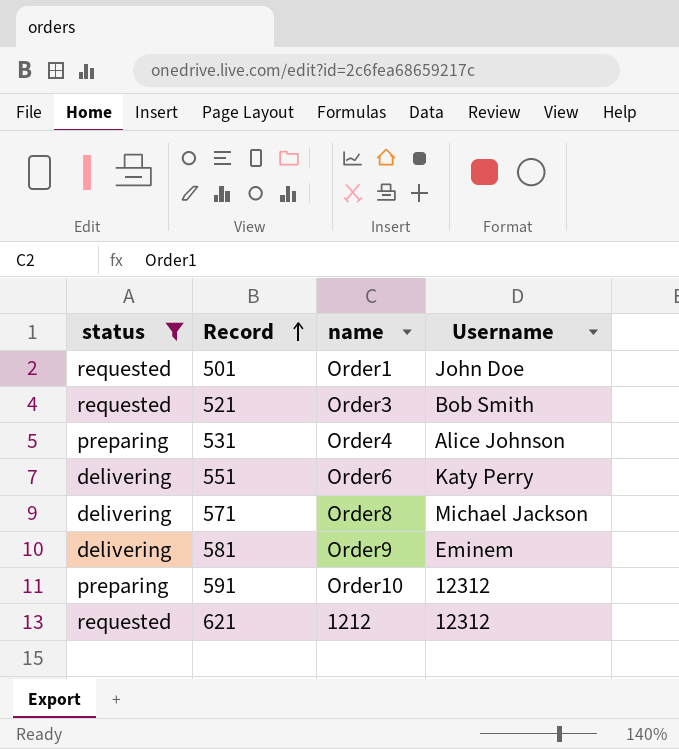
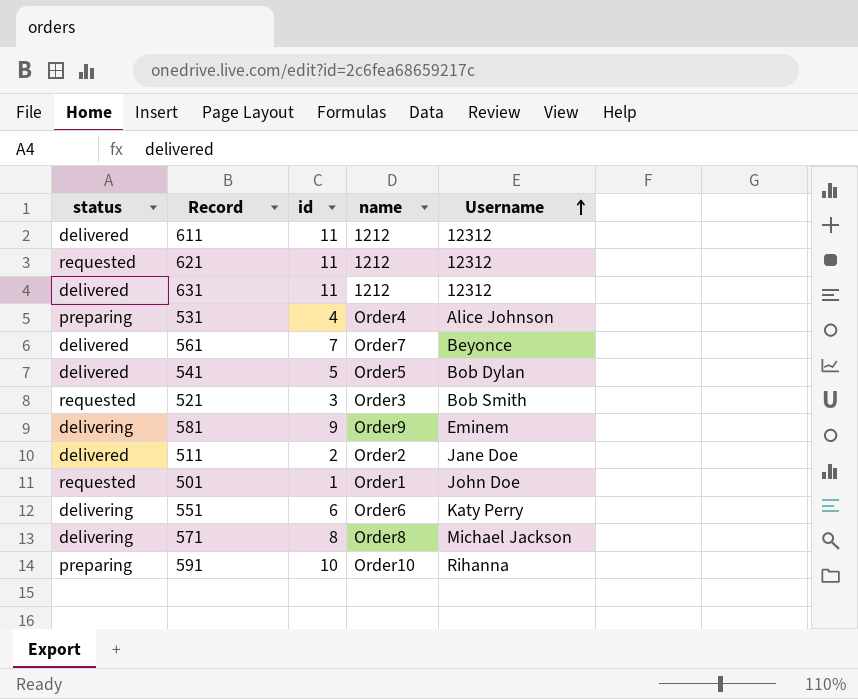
filter: status != delivered -> none
row order: Record ascending -> Username ascending
column id | position: none -> 3
591 | Username: 12312 -> Rihanna

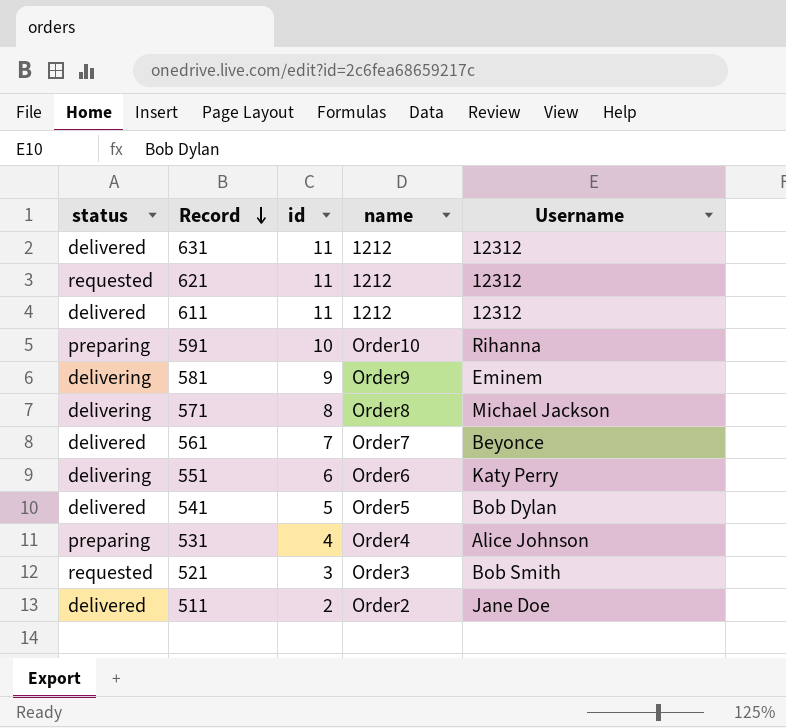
row order: Username ascending -> Record descending
row 501: requested | 1 | Order1 | John Doe -> none

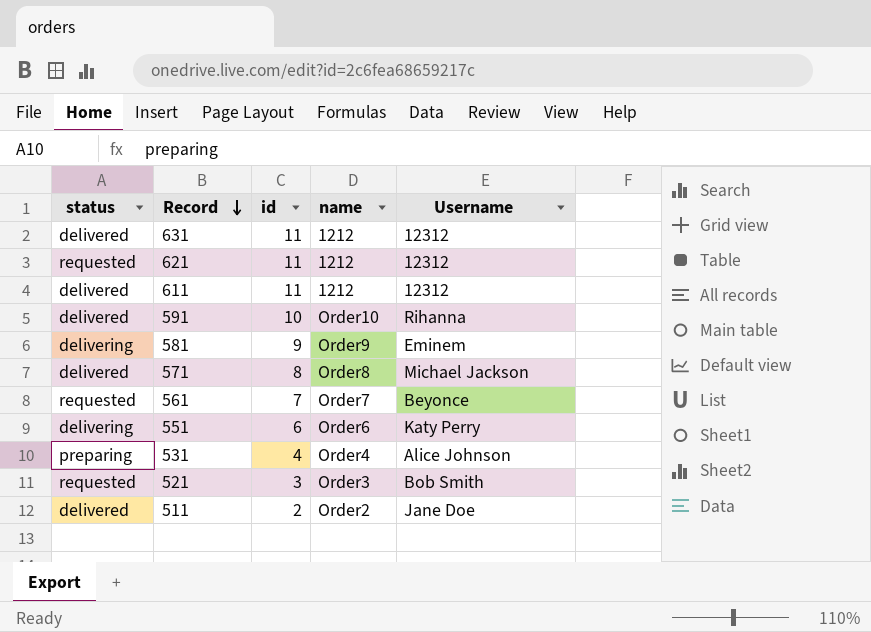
row 541: delivered | 5 | Order5 | Bob Dylan -> none
591 | status: preparing -> delivered
571 | status: delivering -> delivered
561 | status: delivered -> requested

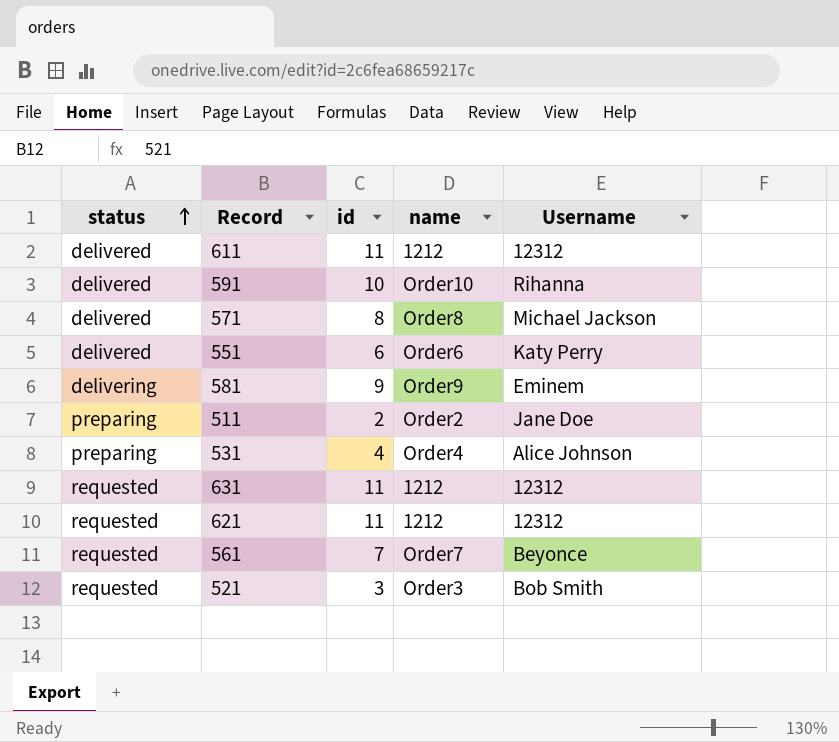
row order: Record descending -> status ascending
551 | status: delivering -> delivered
511 | status: delivered -> preparing
631 | status: delivered -> requested

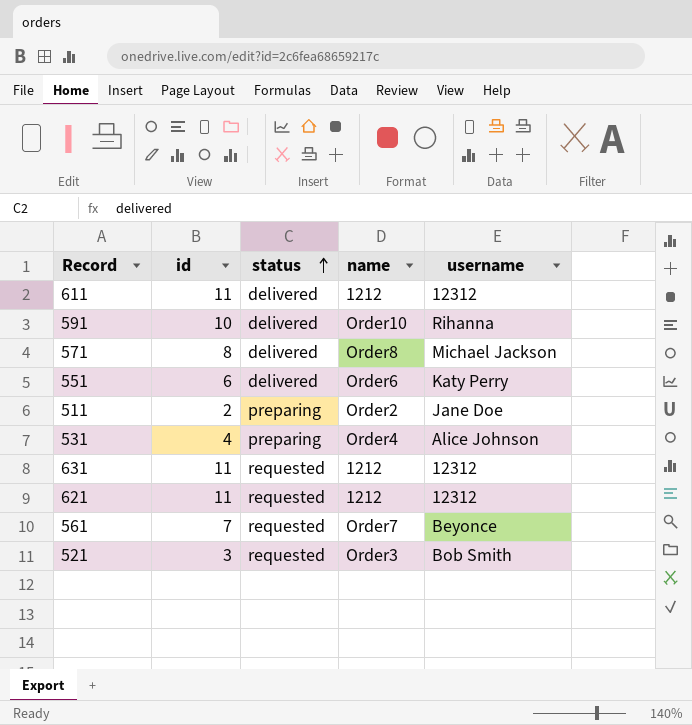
column status | position: 1 -> 3
column name: Username -> username
row 581: delivering | 9 | Order9 | Eminem -> none

